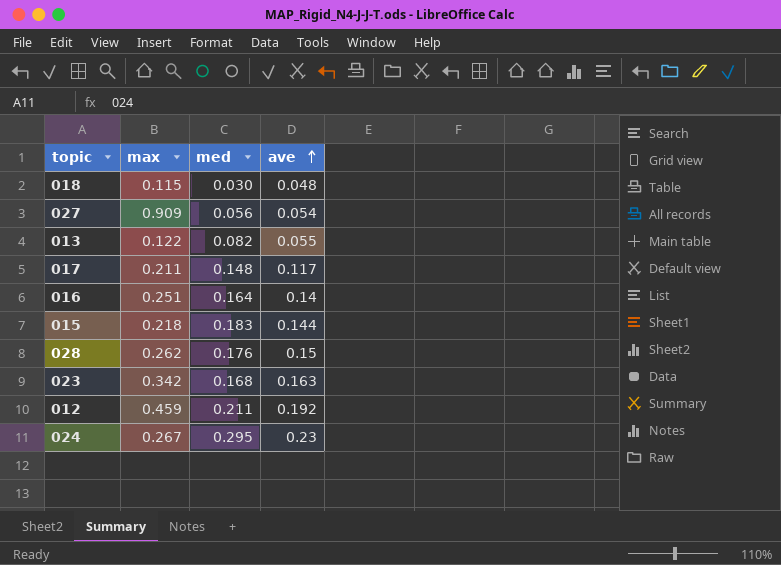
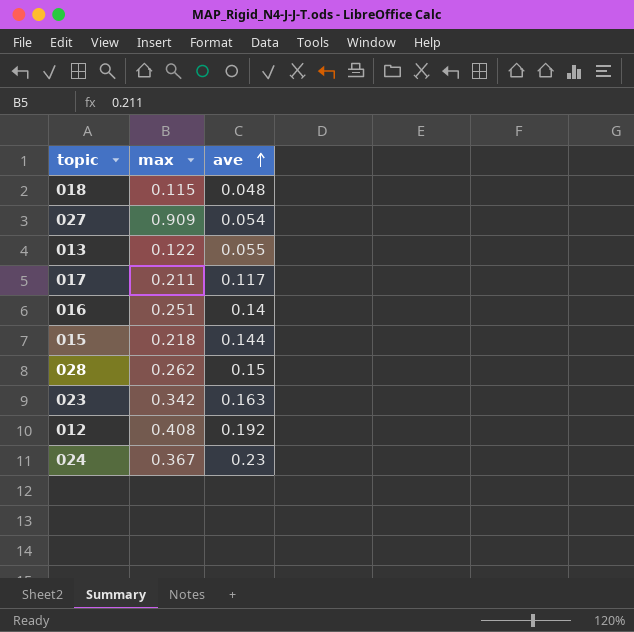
column med | position: 3 -> none
012 | max: 0.459 -> 0.408
024 | max: 0.267 -> 0.367

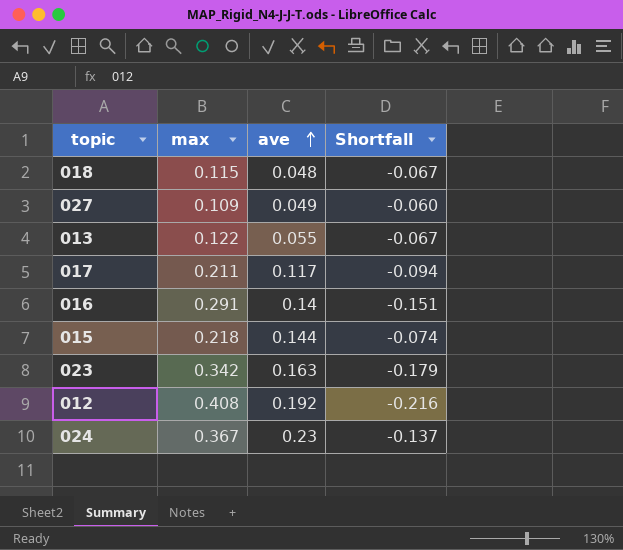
column Shortfall | formula: none -> [ave] - [max]
row 028: 0.262 | 0.15 -> none
027 | max: 0.909 -> 0.109
027 | ave: 0.054 -> 0.049
016 | max: 0.251 -> 0.291

